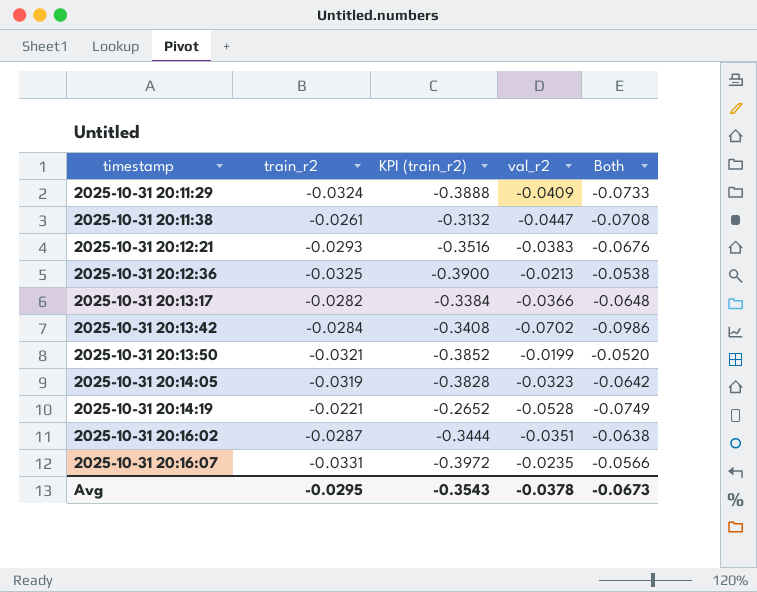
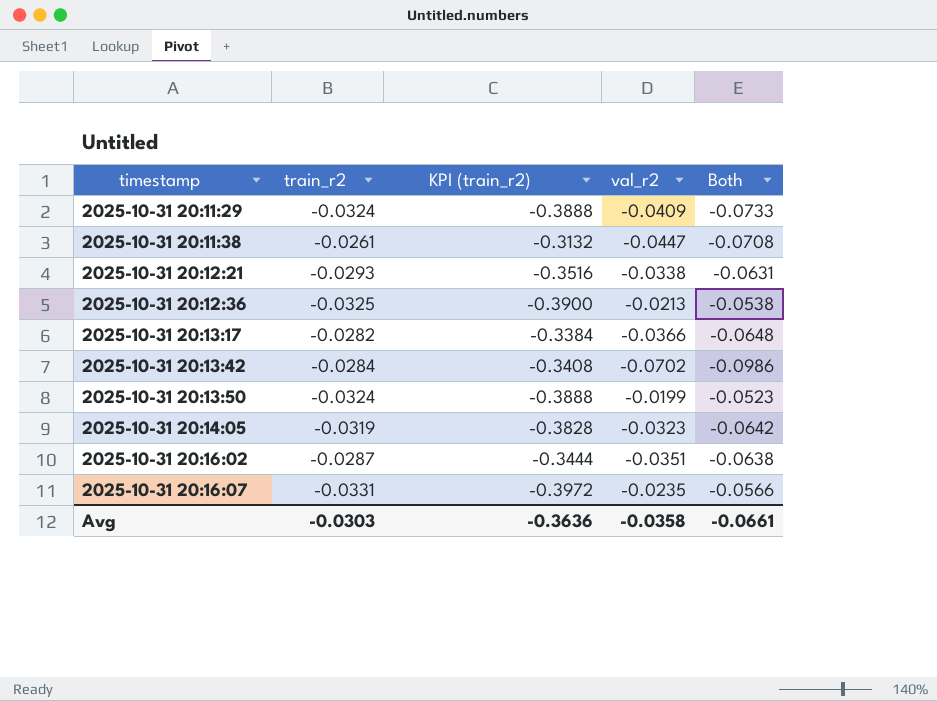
row 2025-10-31 20:14:19: -0.0221 | -0.2652 | -0.0528 | -0.0749 -> none
2025-10-31 20:12:21 | val_r2: -0.0383 -> -0.0338
2025-10-31 20:12:21 | Both: -0.0676 -> -0.0631
2025-10-31 20:13:50 | train_r2: -0.0321 -> -0.0324
2025-10-31 20:13:50 | KPI (train_r2): -0.3852 -> -0.3888
2025-10-31 20:13:50 | Both: -0.0520 -> -0.0523
Avg | train_r2: -0.0295 -> -0.0303
Avg | KPI (train_r2): -0.3543 -> -0.3636
Avg | val_r2: -0.0378 -> -0.0358
Avg | Both: -0.0673 -> -0.0661

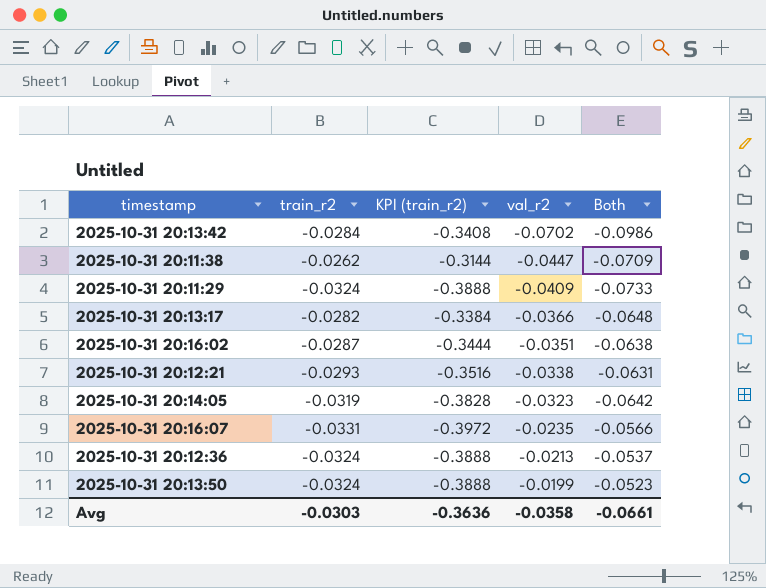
row order: timestamp ascending -> val_r2 ascending
2025-10-31 20:11:38 | train_r2: -0.0261 -> -0.0262
2025-10-31 20:11:38 | KPI (train_r2): -0.3132 -> -0.3144
2025-10-31 20:11:38 | Both: -0.0708 -> -0.0709
2025-10-31 20:12:36 | train_r2: -0.0325 -> -0.0324
2025-10-31 20:12:36 | KPI (train_r2): -0.3900 -> -0.3888
2025-10-31 20:12:36 | Both: -0.0538 -> -0.0537

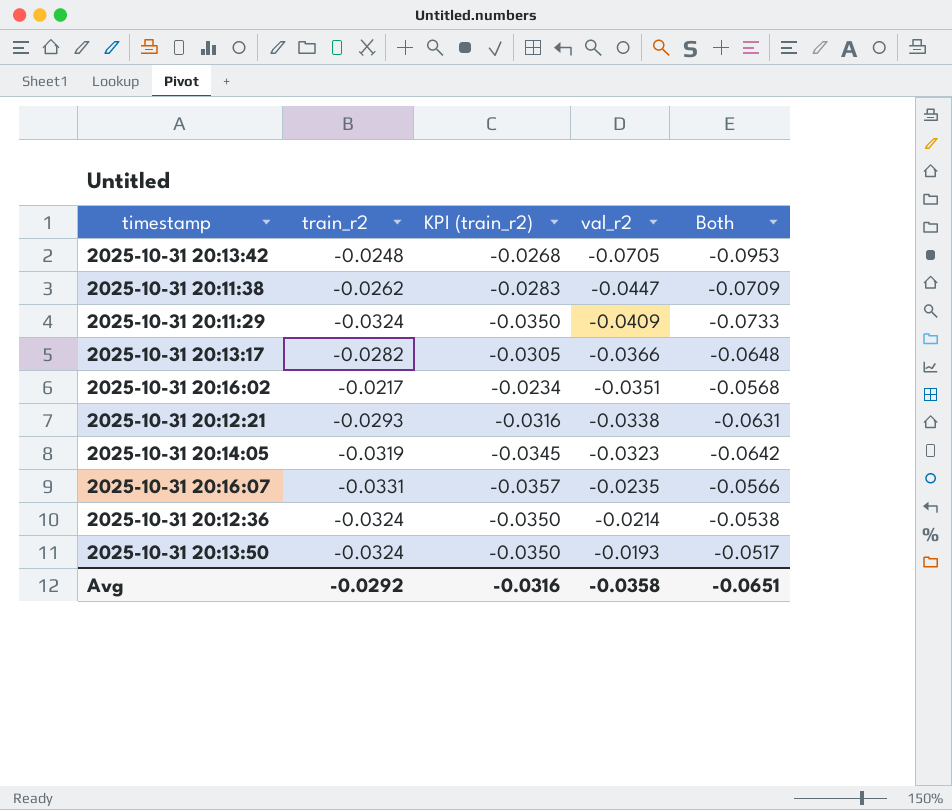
column KPI (train_r2) | formula: [train_r2] * 12 -> [train_r2] * 1.08
2025-10-31 20:13:42 | train_r2: -0.0284 -> -0.0248
2025-10-31 20:13:42 | val_r2: -0.0702 -> -0.0705
2025-10-31 20:13:42 | Both: -0.0986 -> -0.0953
2025-10-31 20:16:02 | train_r2: -0.0287 -> -0.0217
2025-10-31 20:16:02 | Both: -0.0638 -> -0.0568
2025-10-31 20:12:36 | val_r2: -0.0213 -> -0.0214
2025-10-31 20:12:36 | Both: -0.0537 -> -0.0538
2025-10-31 20:13:50 | val_r2: -0.0199 -> -0.0193
2025-10-31 20:13:50 | Both: -0.0523 -> -0.0517
Avg | train_r2: -0.0303 -> -0.0292
Avg | KPI (train_r2): -0.3636 -> -0.0316
Avg | Both: -0.0661 -> -0.0651

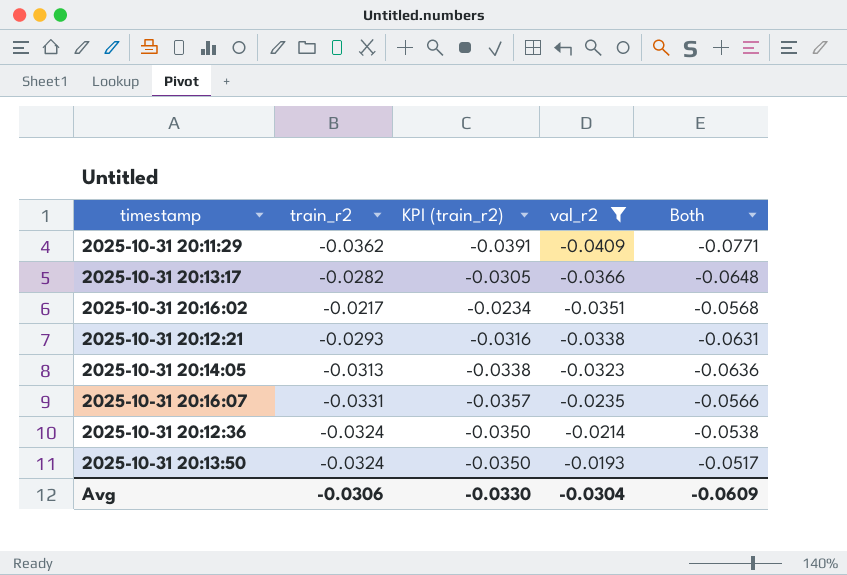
filter: none -> val_r2 >= -0.0409
2025-10-31 20:11:29 | train_r2: -0.0324 -> -0.0362
2025-10-31 20:11:29 | KPI (train_r2): -0.0350 -> -0.0391
2025-10-31 20:11:29 | Both: -0.0733 -> -0.0771
2025-10-31 20:14:05 | train_r2: -0.0319 -> -0.0313
2025-10-31 20:14:05 | KPI (train_r2): -0.0345 -> -0.0338
2025-10-31 20:14:05 | Both: -0.0642 -> -0.0636
Avg | train_r2: -0.0292 -> -0.0306
Avg | KPI (train_r2): -0.0316 -> -0.0330
Avg | val_r2: -0.0358 -> -0.0304
Avg | Both: -0.0651 -> -0.0609

